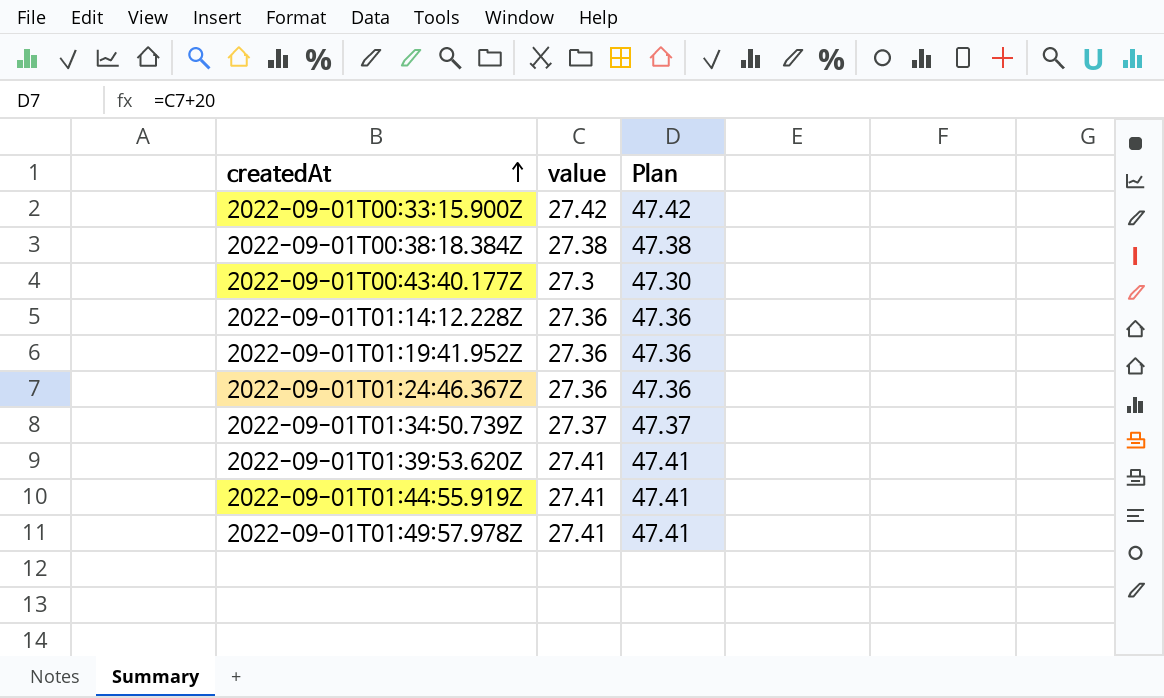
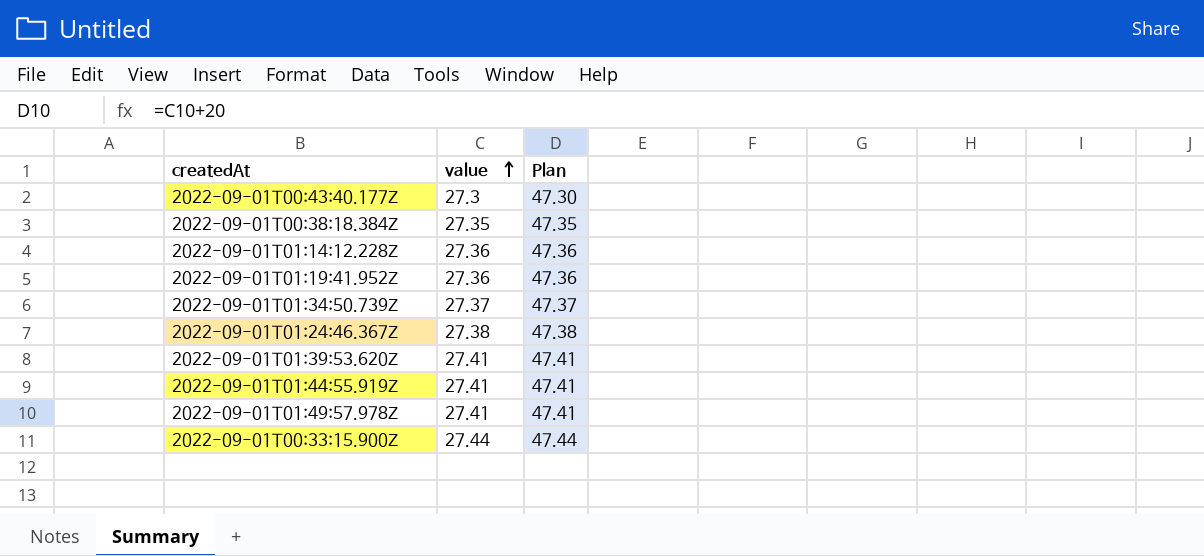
row order: createdAt ascending -> value ascending
2022-09-01T00:38:18.384Z | value: 27.38 -> 27.35
2022-09-01T00:38:18.384Z | Plan: 47.38 -> 47.35
2022-09-01T01:24:46.367Z | value: 27.36 -> 27.38
2022-09-01T01:24:46.367Z | Plan: 47.36 -> 47.38
2022-09-01T00:33:15.900Z | value: 27.42 -> 27.44
2022-09-01T00:33:15.900Z | Plan: 47.42 -> 47.44

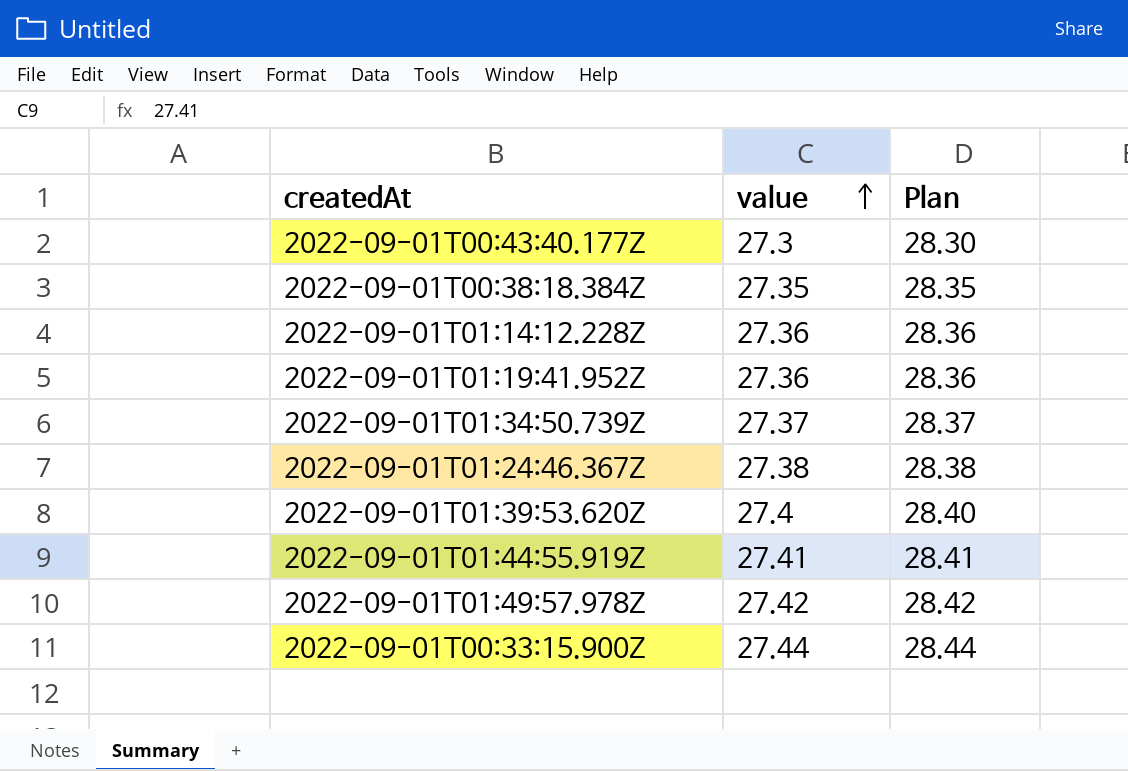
column Plan | formula: [value] + 20 -> [value] + 1
2022-09-01T01:39:53.620Z | value: 27.41 -> 27.4
2022-09-01T01:49:57.978Z | value: 27.41 -> 27.42

